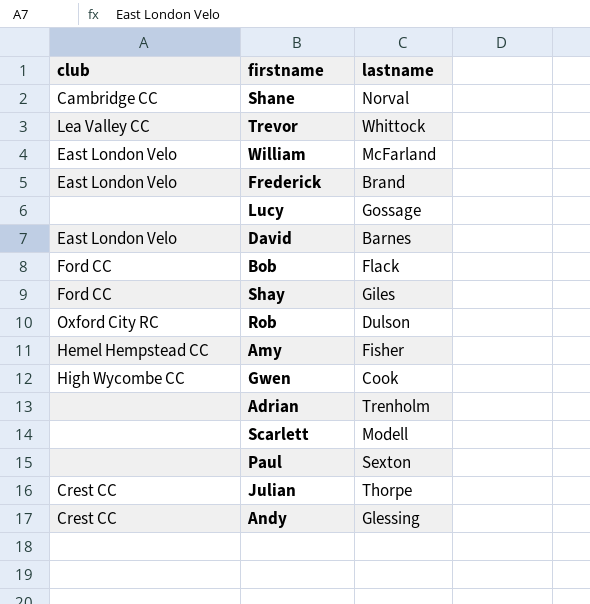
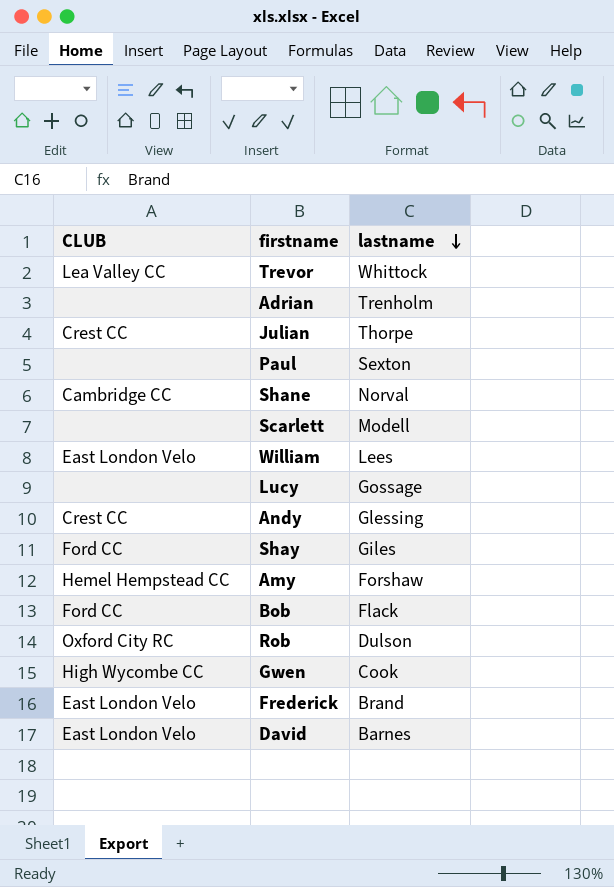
row order: none -> lastname descending
column name: club -> CLUB
William | lastname: McFarland -> Lees
Amy | lastname: Fisher -> Forshaw

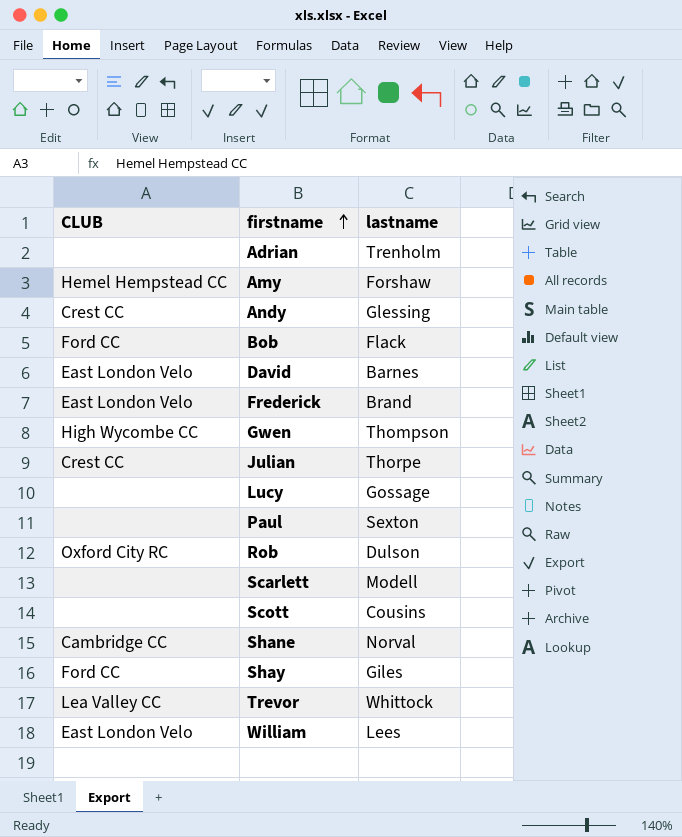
row order: lastname descending -> firstname ascending
Gwen | lastname: Cook -> Thompson
row Scott: none -> none | Cousins

